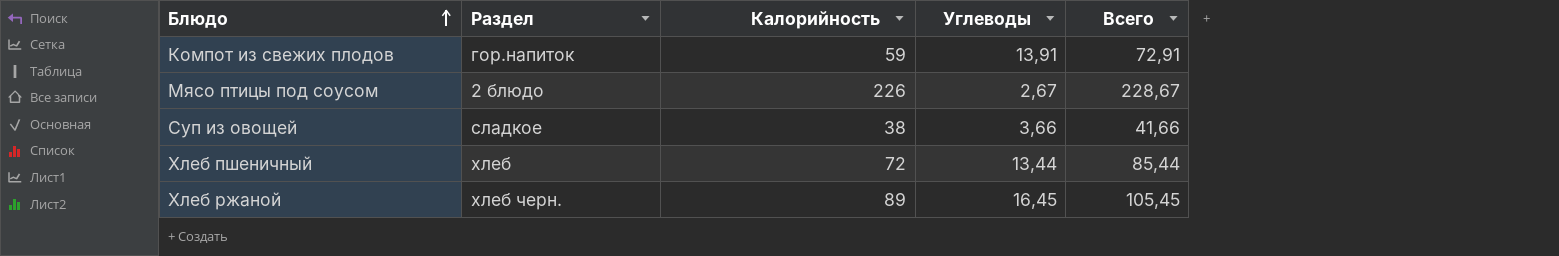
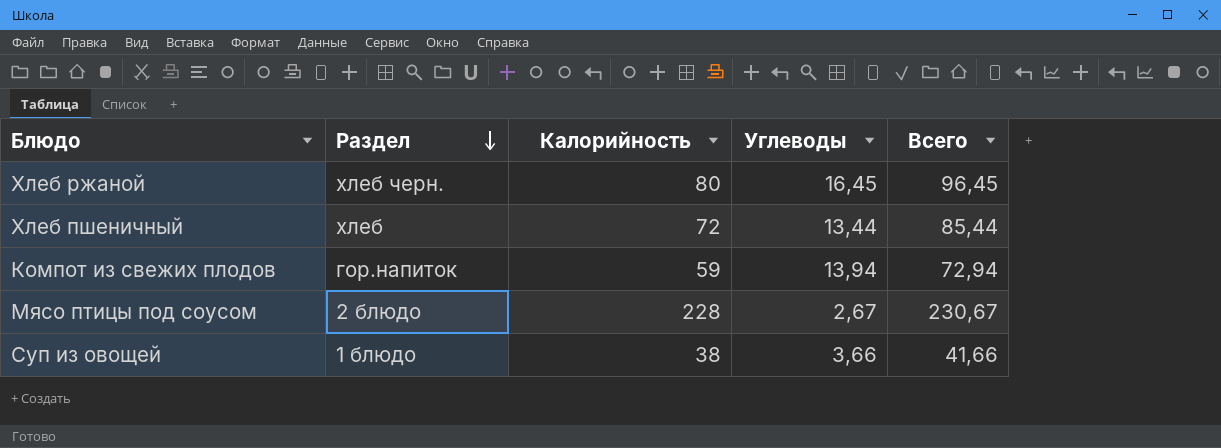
row order: Блюдо ascending -> Раздел descending
Хлеб ржаной | Калорийность: 89 -> 80
Хлеб ржаной | Всего: 105,45 -> 96,45
Компот из свежих плодов | Углеводы: 13,91 -> 13,94
Компот из свежих плодов | Всего: 72,91 -> 72,94
Мясо птицы под соусом | Калорийность: 226 -> 228
Мясо птицы под соусом | Всего: 228,67 -> 230,67
Суп из овощей | Раздел: сладкое -> 1 блюдо

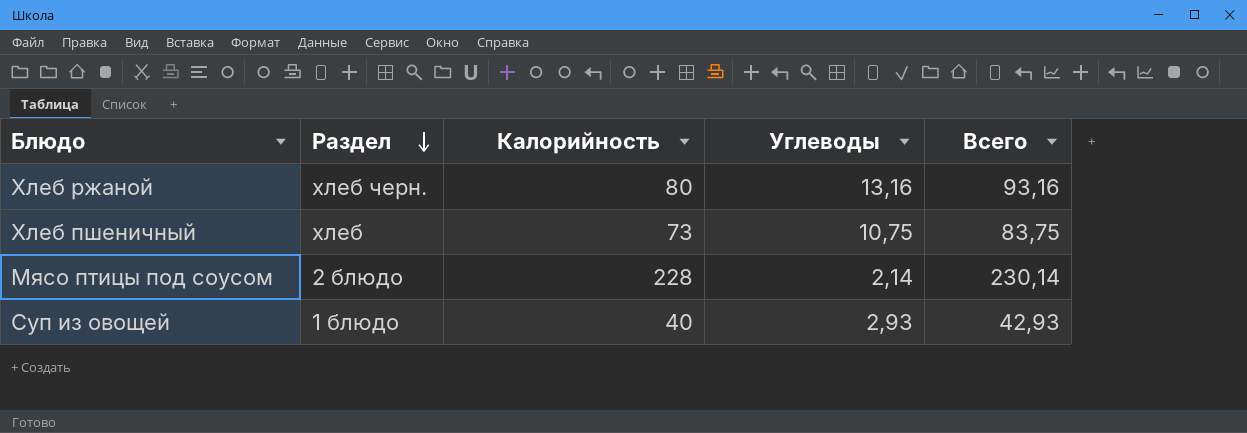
row Компот из свежих плодов: гор.напиток | 59 | 13,94 | 72,94 -> none
Хлеб ржаной | Углеводы: 16,45 -> 13,16
Хлеб ржаной | Всего: 96,45 -> 93,16
Хлеб пшеничный | Калорийность: 72 -> 73
Хлеб пшеничный | Углеводы: 13,44 -> 10,75
Хлеб пшеничный | Всего: 85,44 -> 83,75
Мясо птицы под соусом | Углеводы: 2,67 -> 2,14
Мясо птицы под соусом | Всего: 230,67 -> 230,14
Суп из овощей | Калорийность: 38 -> 40
Суп из овощей | Углеводы: 3,66 -> 2,93
Суп из овощей | Всего: 41,66 -> 42,93

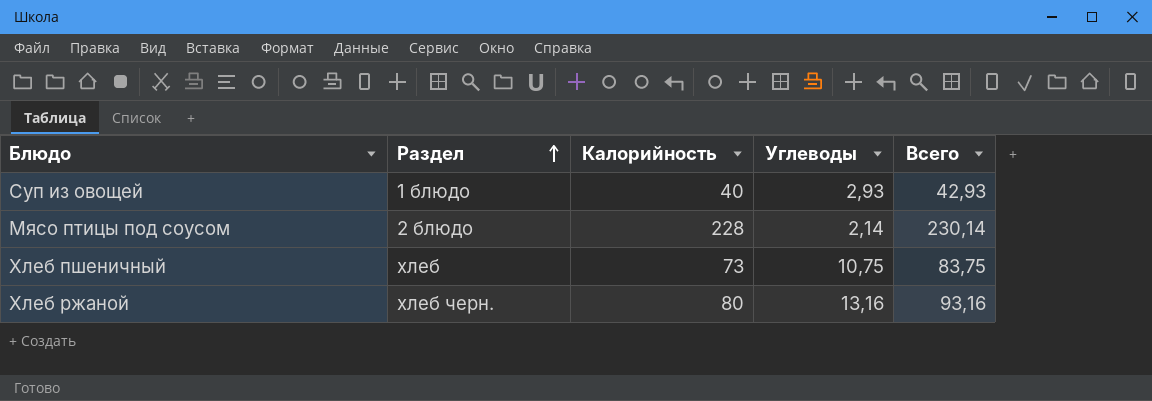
row order: Раздел descending -> Раздел ascending

